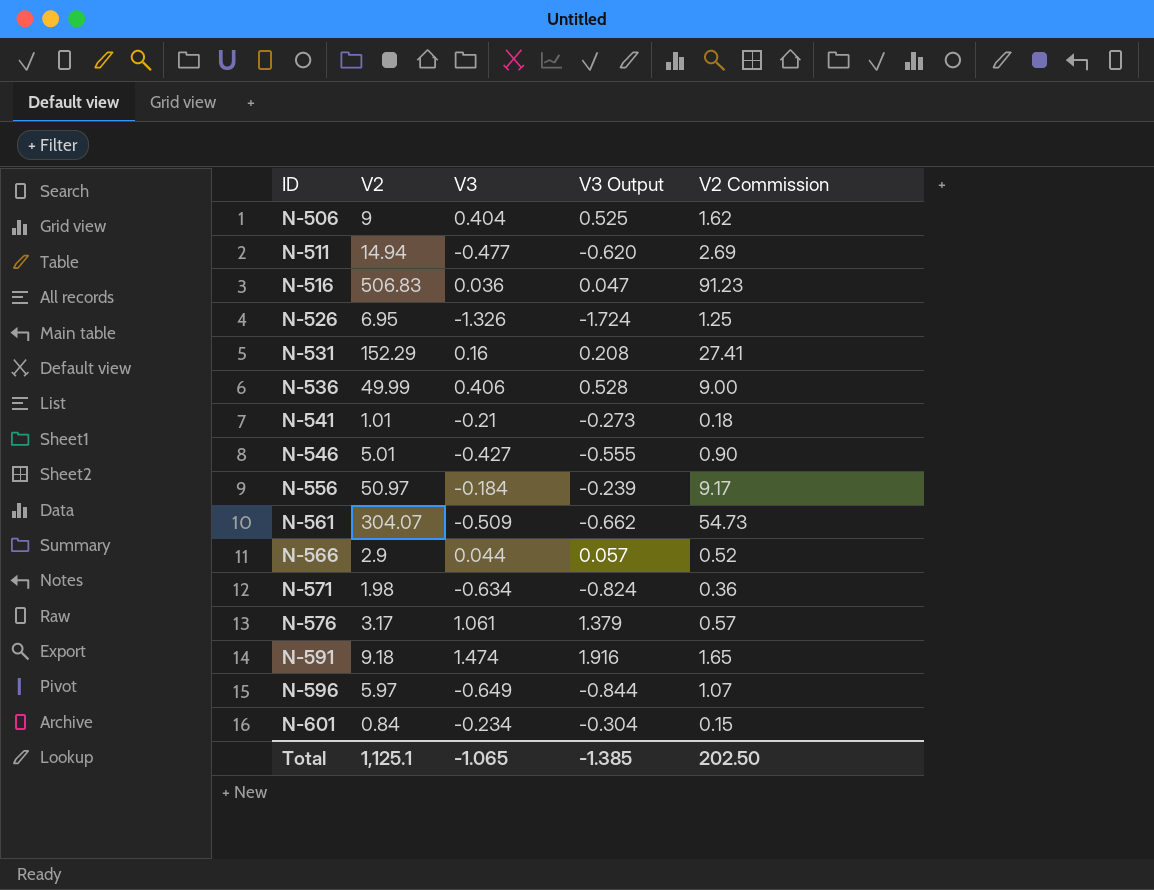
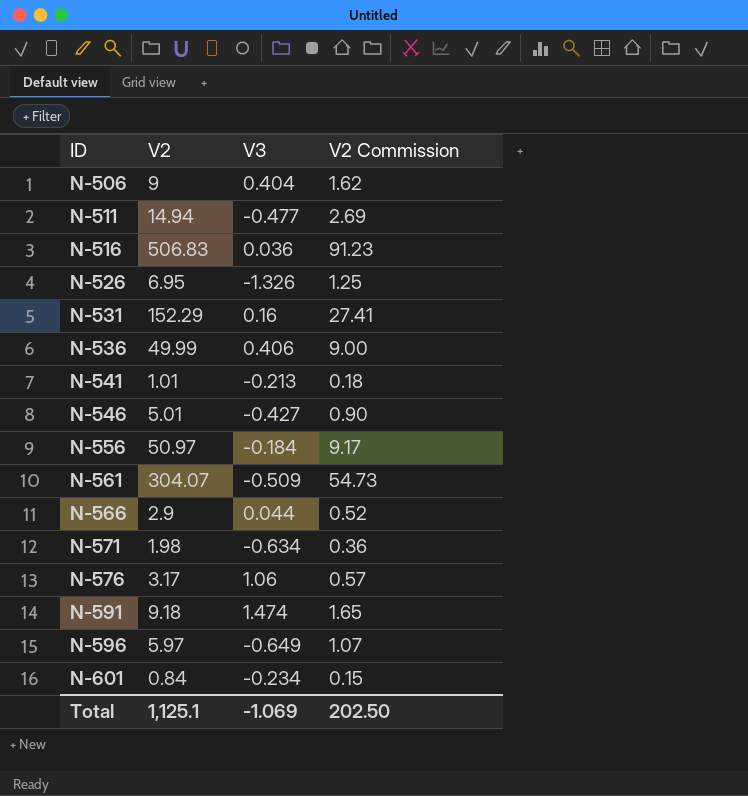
column V3 Output | formula: [V3] * 1.3 -> none
N-541 | V3: -0.21 -> -0.213
N-576 | V3: 1.061 -> 1.06
Total | V3: -1.065 -> -1.069

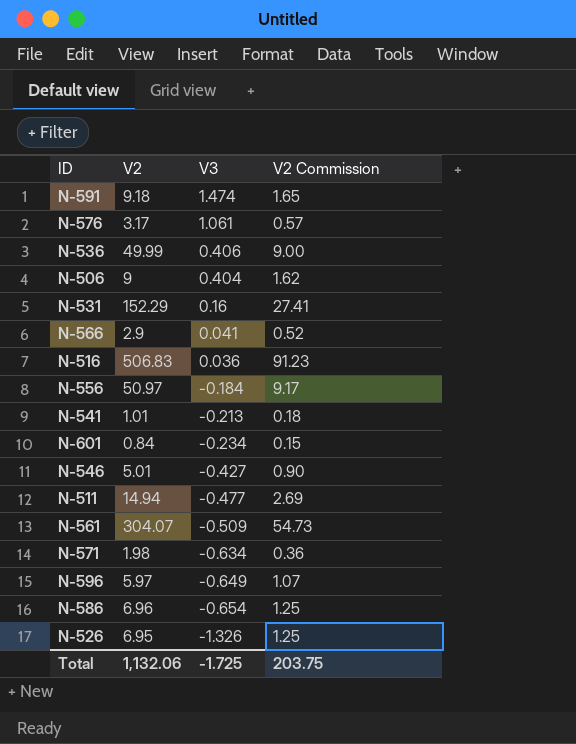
row order: ID ascending -> V3 descending
N-576 | V3: 1.06 -> 1.061
N-566 | V3: 0.044 -> 0.041
row N-586: none -> 6.96 | -0.654 | 1.25
Total | V2: 1,125.1 -> 1,132.06
Total | V3: -1.069 -> -1.725
Total | V2 Commission: 202.50 -> 203.75

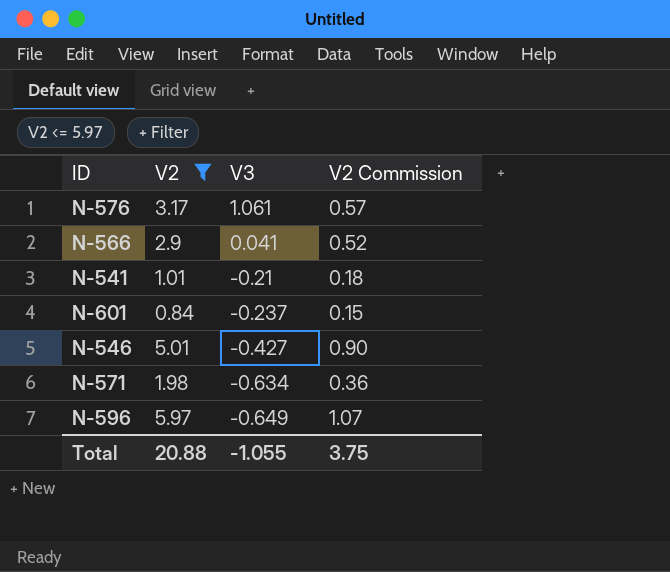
filter: none -> V2 <= 5.97
N-541 | V3: -0.213 -> -0.21
N-601 | V3: -0.234 -> -0.237
Total | V2: 1,132.06 -> 20.88
Total | V3: -1.725 -> -1.055
Total | V2 Commission: 203.75 -> 3.75

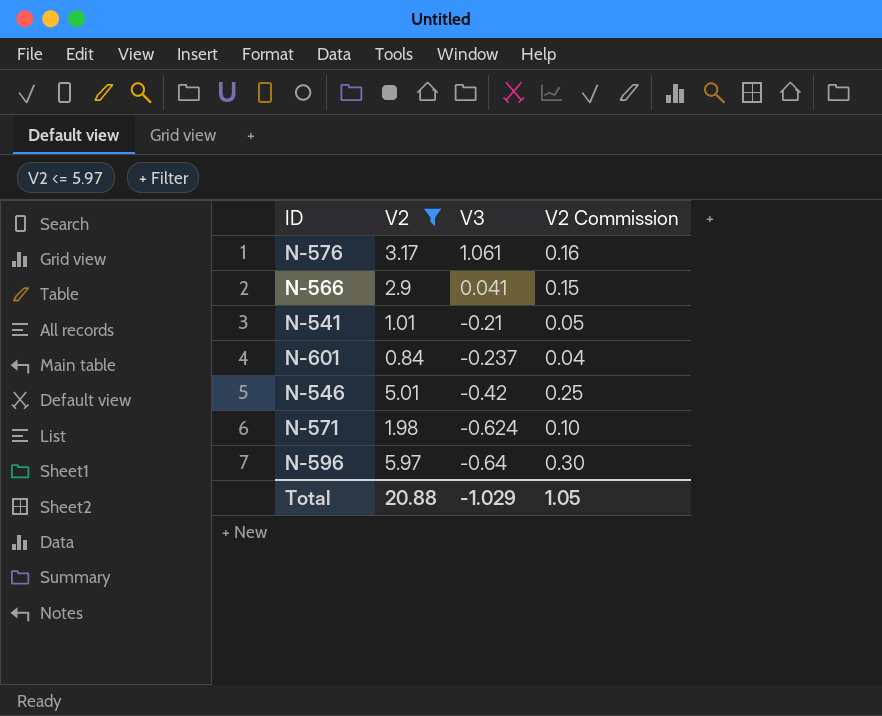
column V2 Commission | formula: [V2] * 0.18 -> [V2] * 0.05
N-546 | V3: -0.427 -> -0.42
N-571 | V3: -0.634 -> -0.624
N-596 | V3: -0.649 -> -0.64
Total | V3: -1.055 -> -1.029
Total | V2 Commission: 3.75 -> 1.05

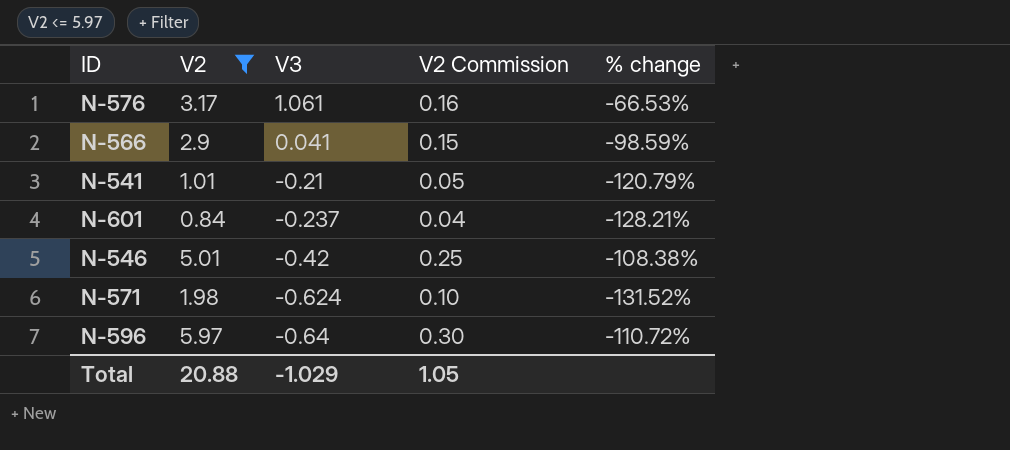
column % change | formula: none -> ([V3] - [V2]) / [V2]

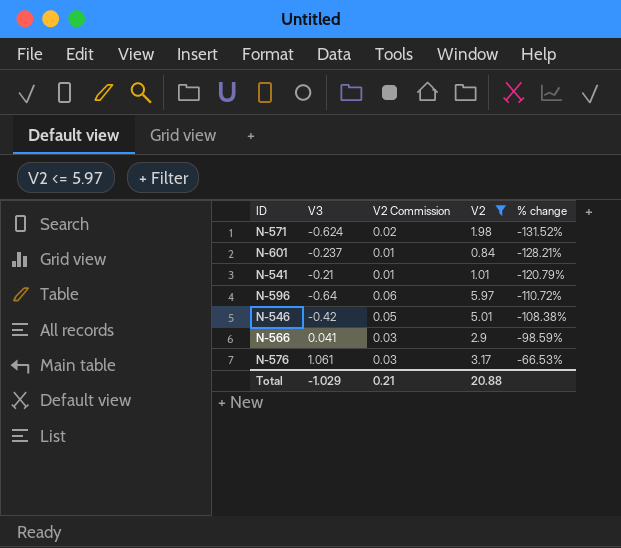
row order: V3 descending -> % change ascending
column V2 Commission | formula: [V2] * 0.05 -> [V2] * 0.01
column V2 | position: 2 -> 4
Total | V2 Commission: 1.05 -> 0.21

